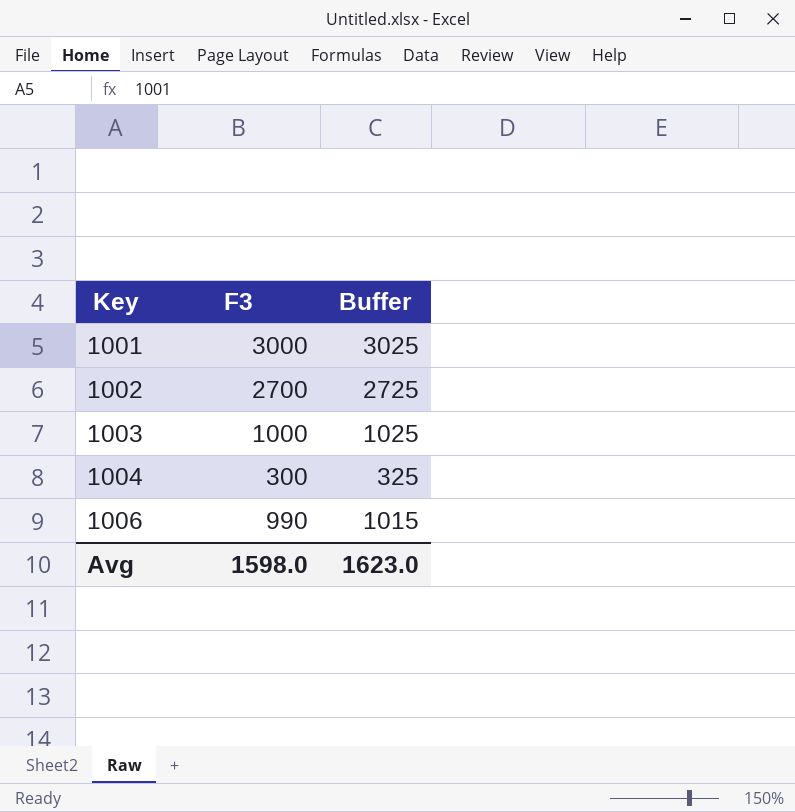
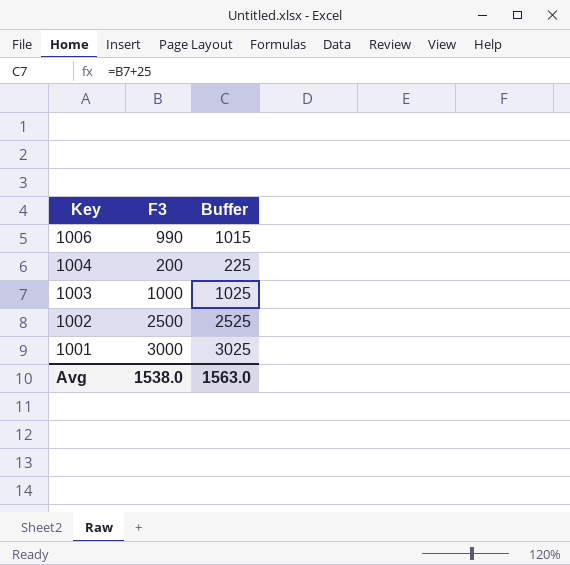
row order: Key ascending -> Key descending
1004 | F3: 300 -> 200
1004 | Buffer: 325 -> 225
1002 | F3: 2700 -> 2500
1002 | Buffer: 2725 -> 2525
Avg | F3: 1598.0 -> 1538.0
Avg | Buffer: 1623.0 -> 1563.0

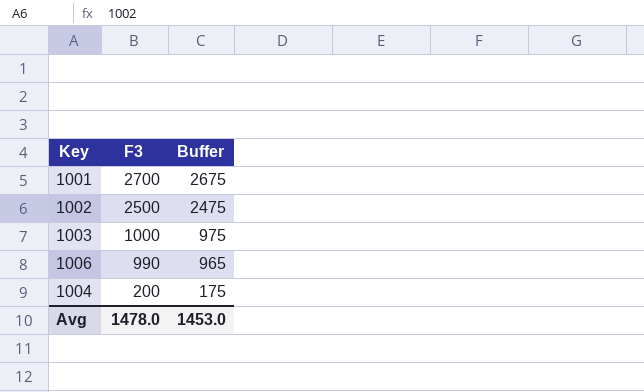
row order: Key descending -> F3 descending
column Buffer | formula: [F3] + 25 -> [F3] - 25
1001 | F3: 3000 -> 2700
Avg | F3: 1538.0 -> 1478.0
Avg | Buffer: 1563.0 -> 1453.0

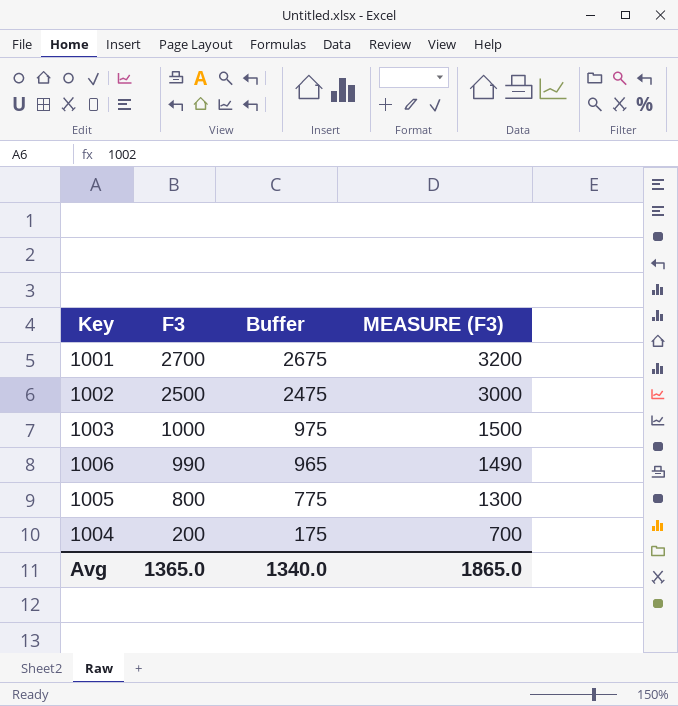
column MEASURE (F3) | formula: none -> [F3] + 500
row 1005: none -> 800 | 775 | 1300
Avg | F3: 1478.0 -> 1365.0
Avg | Buffer: 1453.0 -> 1340.0

